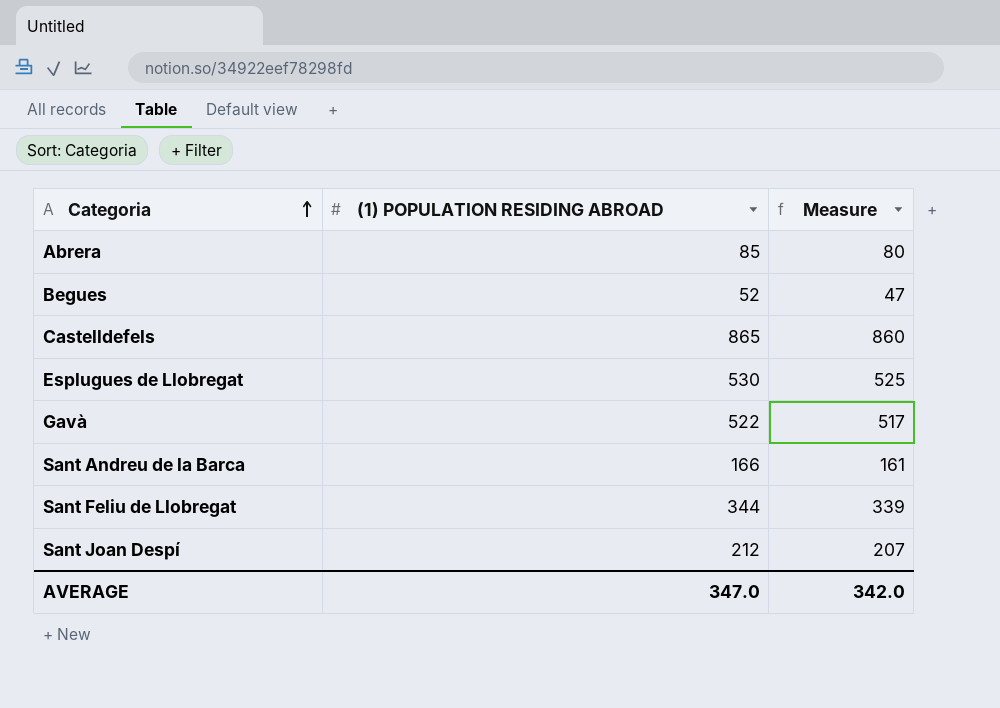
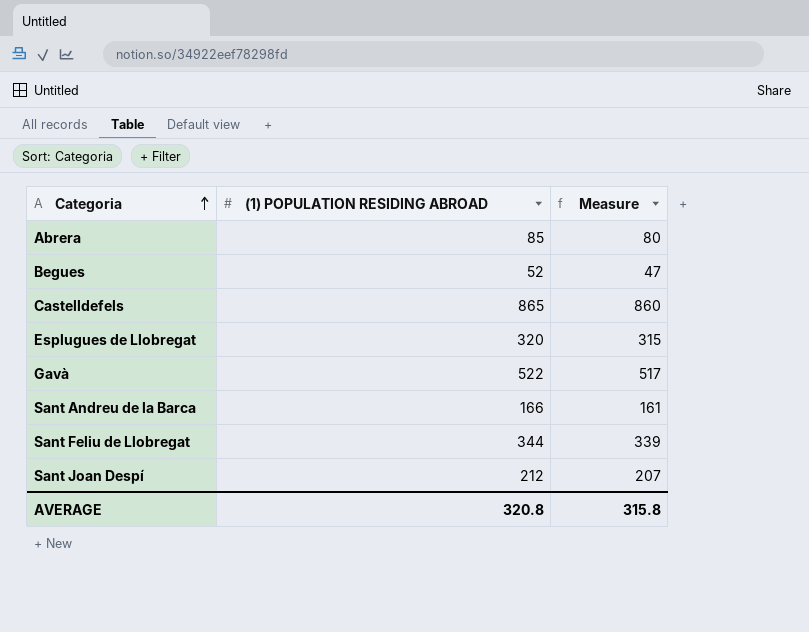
Esplugues de Llobregat | (1) POPULATION RESIDING ABROAD: 530 -> 320
Esplugues de Llobregat | Measure: 525 -> 315
AVERAGE | (1) POPULATION RESIDING ABROAD: 347.0 -> 320.8
AVERAGE | Measure: 342.0 -> 315.8

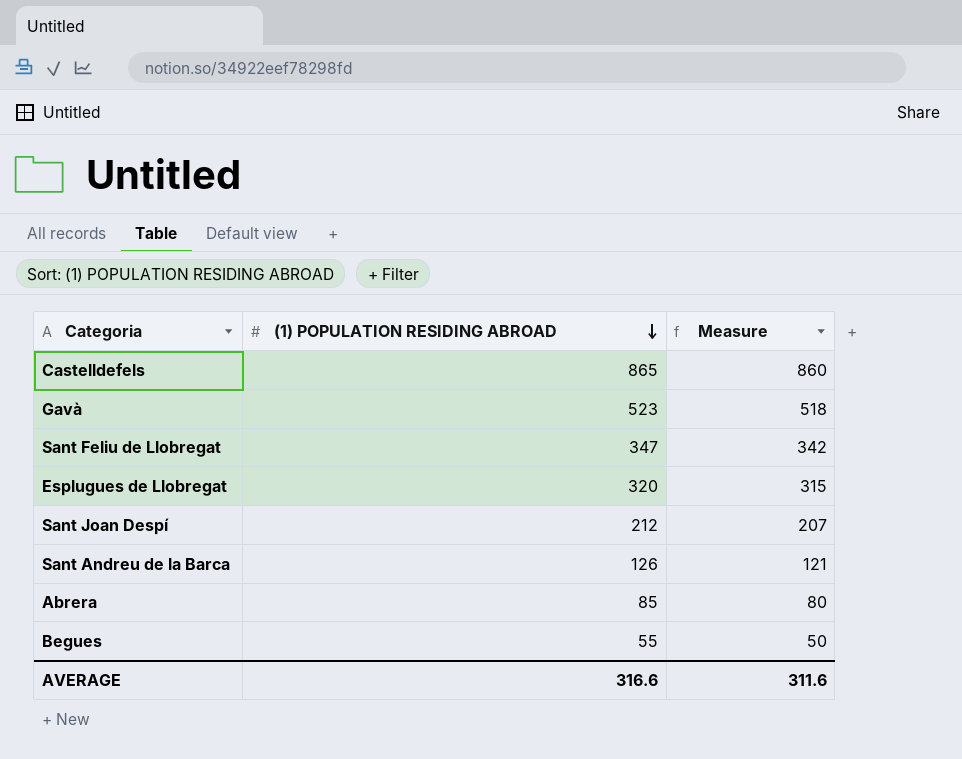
row order: Categoria ascending -> (1) POPULATION RESIDING ABROAD descending
Gavà | (1) POPULATION RESIDING ABROAD: 522 -> 523
Gavà | Measure: 517 -> 518
Sant Feliu de Llobregat | (1) POPULATION RESIDING ABROAD: 344 -> 347
Sant Feliu de Llobregat | Measure: 339 -> 342
Sant Andreu de la Barca | (1) POPULATION RESIDING ABROAD: 166 -> 126
Sant Andreu de la Barca | Measure: 161 -> 121
Begues | (1) POPULATION RESIDING ABROAD: 52 -> 55
Begues | Measure: 47 -> 50
AVERAGE | (1) POPULATION RESIDING ABROAD: 320.8 -> 316.6
AVERAGE | Measure: 315.8 -> 311.6

